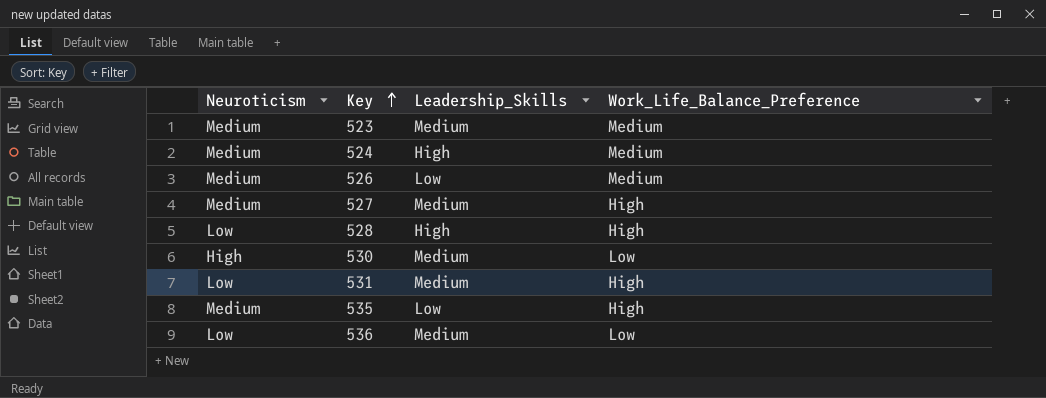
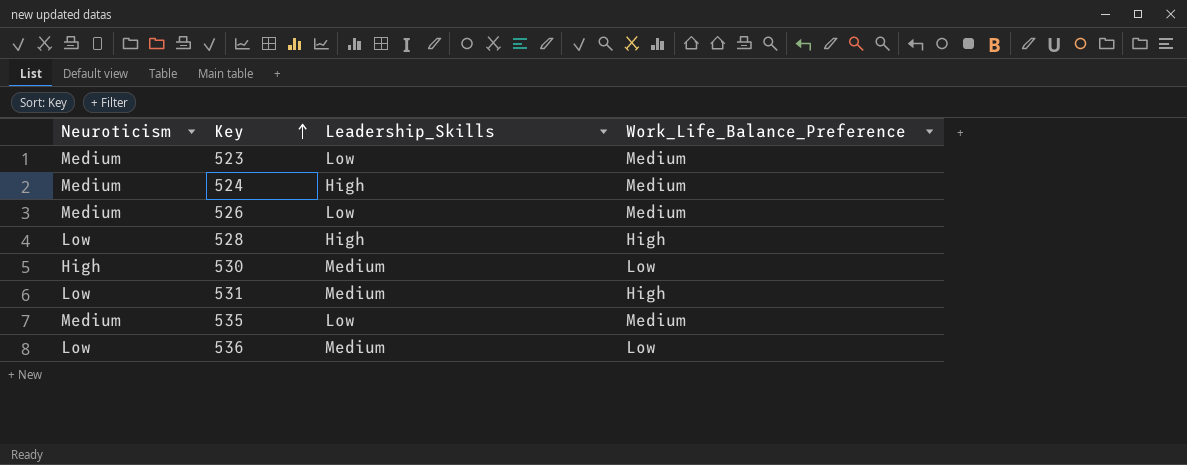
row 527: Medium | Medium | High -> none
523 | Leadership_Skills: Medium -> Low
535 | Work_Life_Balance_Preference: High -> Medium

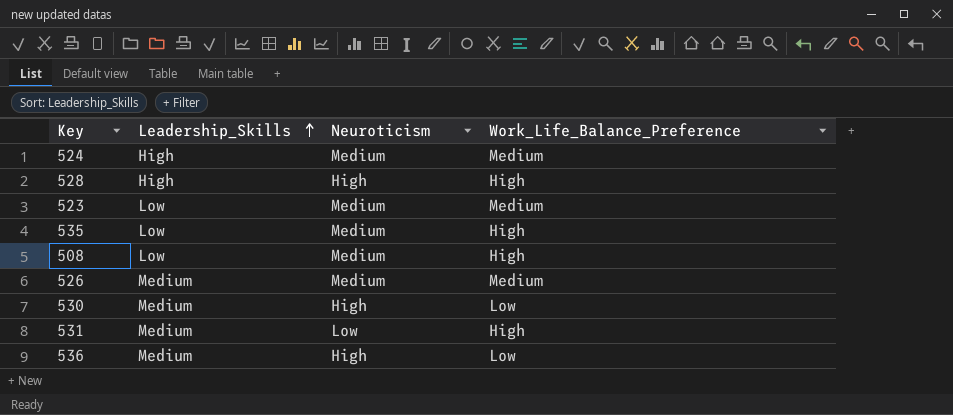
row order: Key ascending -> Leadership_Skills ascending
column Neuroticism | position: 1 -> 3
528 | Neuroticism: Low -> High
535 | Work_Life_Balance_Preference: Medium -> High
row 508: none -> Low | Medium | High
526 | Leadership_Skills: Low -> Medium
536 | Neuroticism: Low -> High

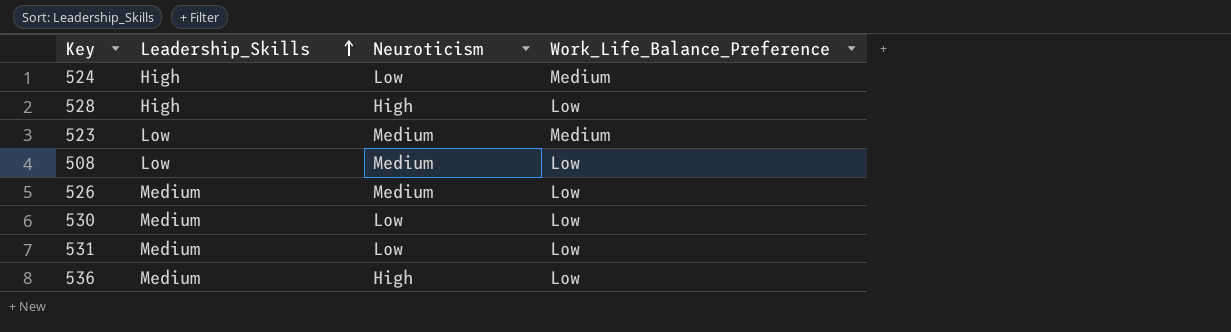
row 535: Low | Medium | High -> none
524 | Neuroticism: Medium -> Low
528 | Work_Life_Balance_Preference: High -> Low
508 | Work_Life_Balance_Preference: High -> Low
526 | Work_Life_Balance_Preference: Medium -> Low
530 | Neuroticism: High -> Low
531 | Work_Life_Balance_Preference: High -> Low

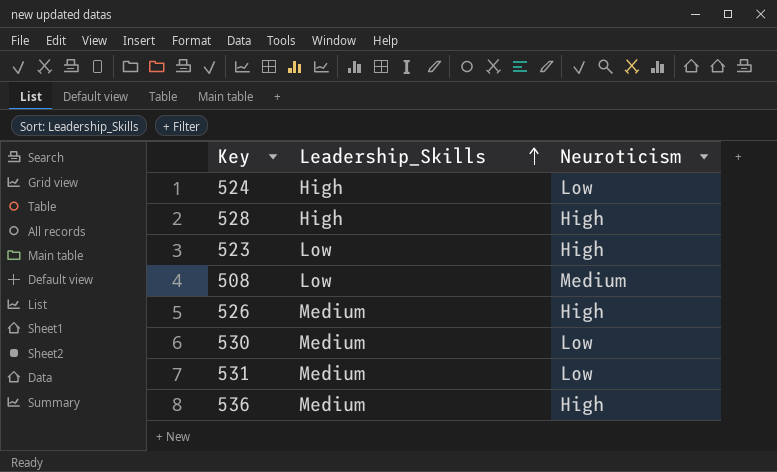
column Work_Life_Balance_Preference | position: 4 -> none
523 | Neuroticism: Medium -> High
526 | Neuroticism: Medium -> High

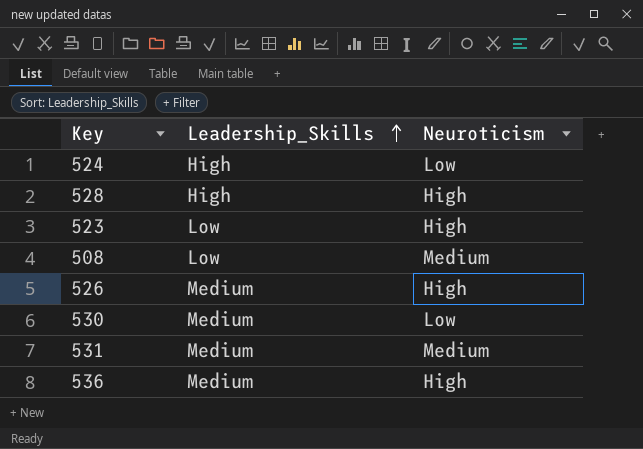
531 | Neuroticism: Low -> Medium

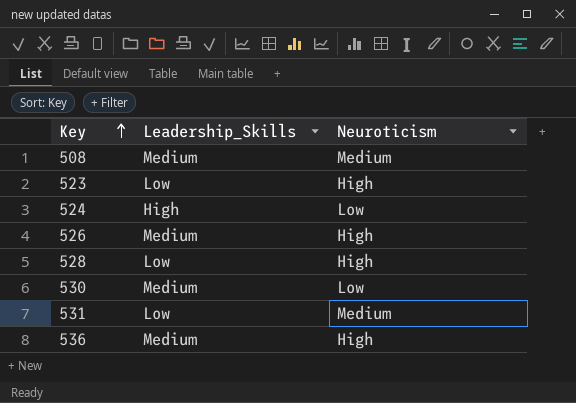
row order: Leadership_Skills ascending -> Key ascending
508 | Leadership_Skills: Low -> Medium
528 | Leadership_Skills: High -> Low
531 | Leadership_Skills: Medium -> Low

